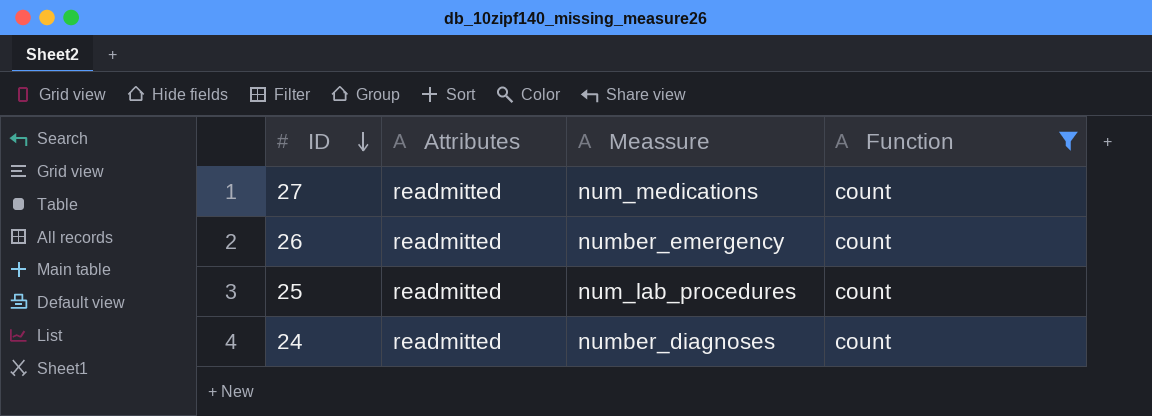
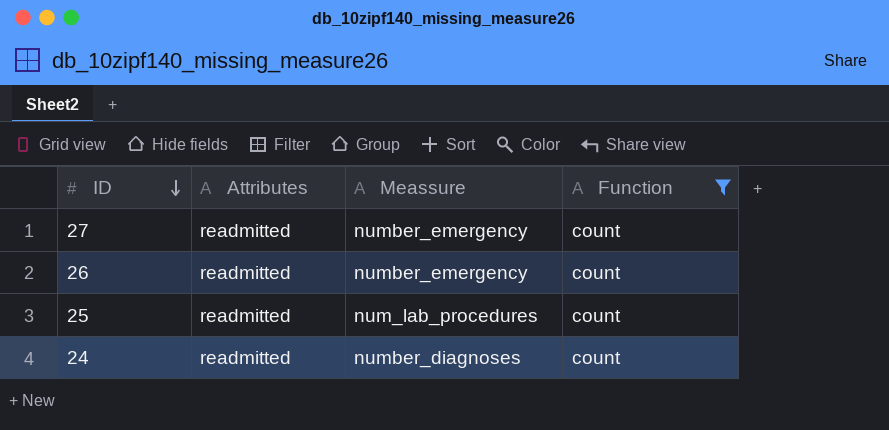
27 | Meassure: num_medications -> number_emergency

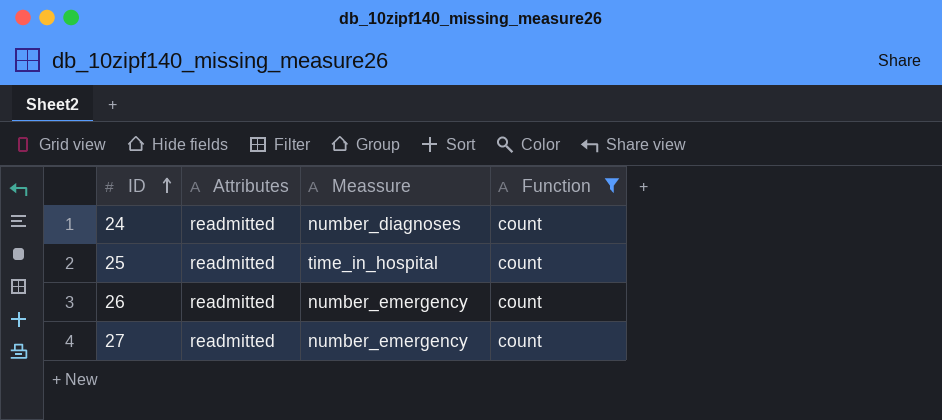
row order: ID descending -> ID ascending
25 | Meassure: num_lab_procedures -> time_in_hospital

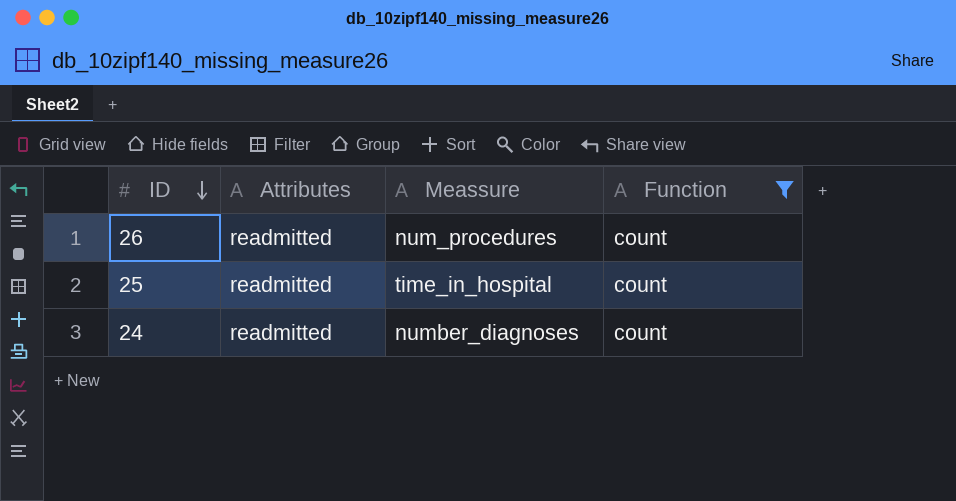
row order: ID ascending -> ID descending
row 27: readmitted | number_emergency | count -> none
26 | Meassure: number_emergency -> num_procedures

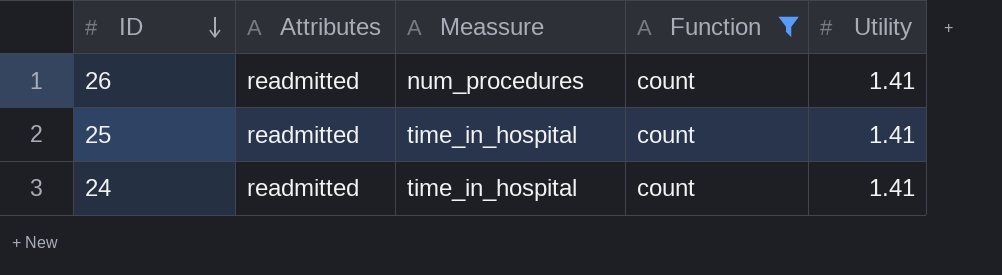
column Utility | position: none -> 5
24 | Meassure: number_diagnoses -> time_in_hospital

